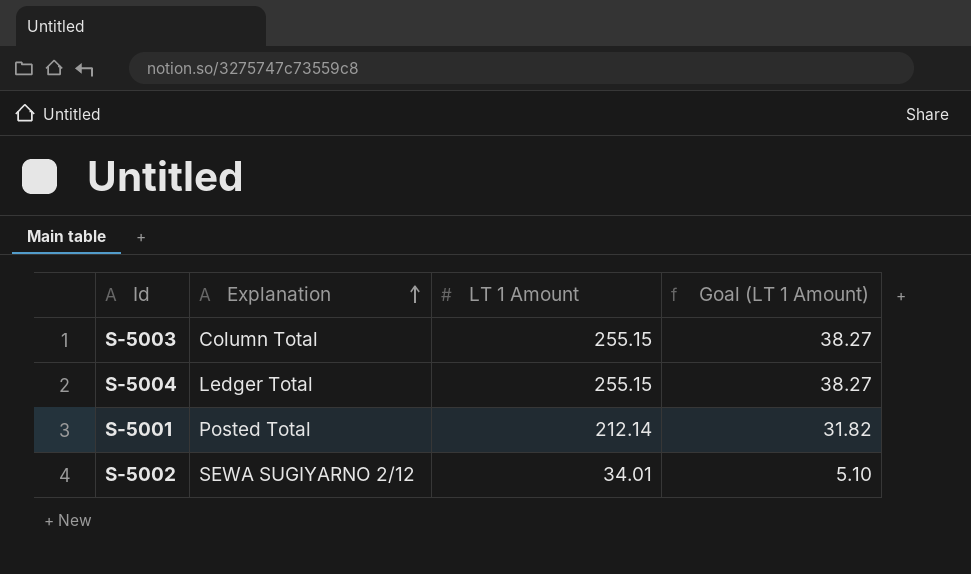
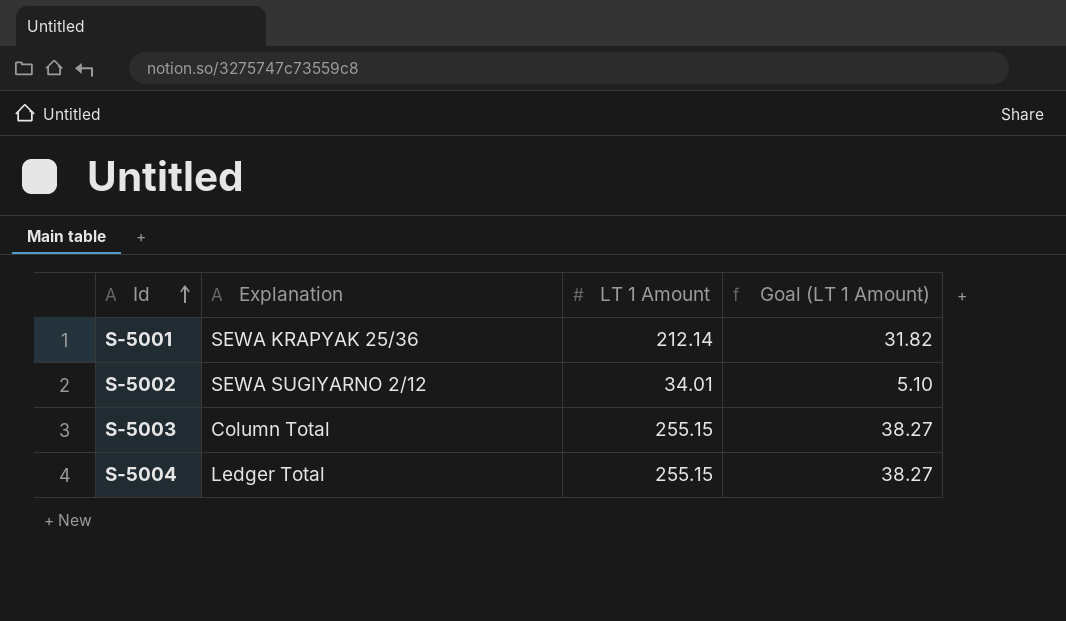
row order: Explanation ascending -> Id ascending
S-5001 | Explanation: Posted Total -> SEWA KRAPYAK 25/36

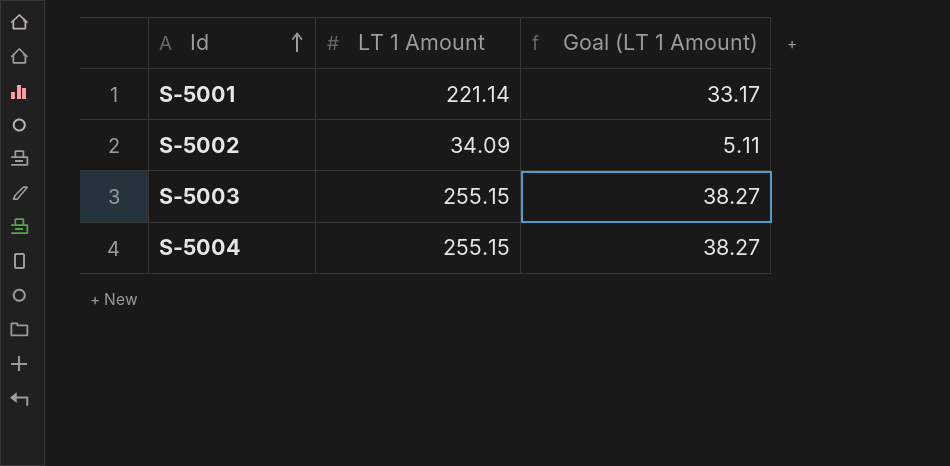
column Explanation | position: 2 -> none
S-5001 | LT 1 Amount: 212.14 -> 221.14
S-5001 | Goal (LT 1 Amount): 31.82 -> 33.17
S-5002 | LT 1 Amount: 34.01 -> 34.09
S-5002 | Goal (LT 1 Amount): 5.10 -> 5.11

